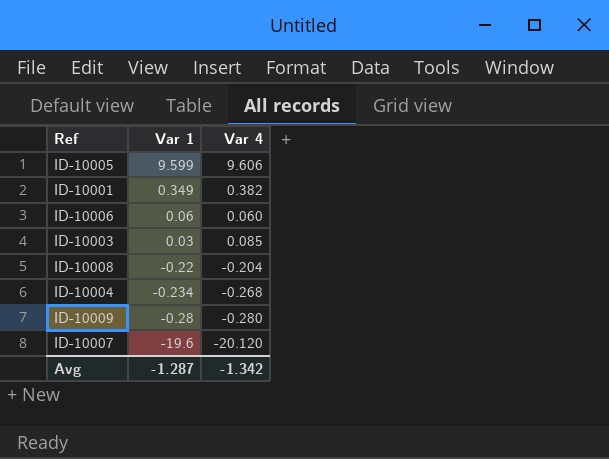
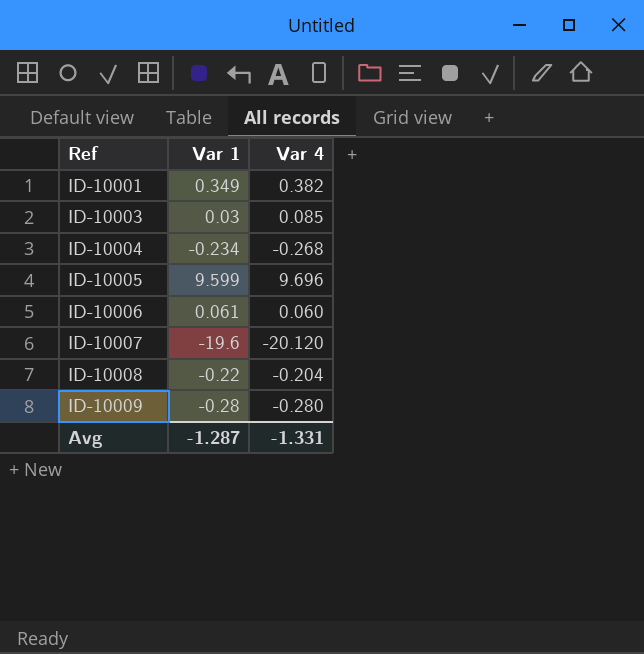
row order: Var 1 descending -> Ref ascending
ID-10005 | Var 4: 9.606 -> 9.696
ID-10006 | Var 1: 0.06 -> 0.061
Avg | Var 4: -1.342 -> -1.331

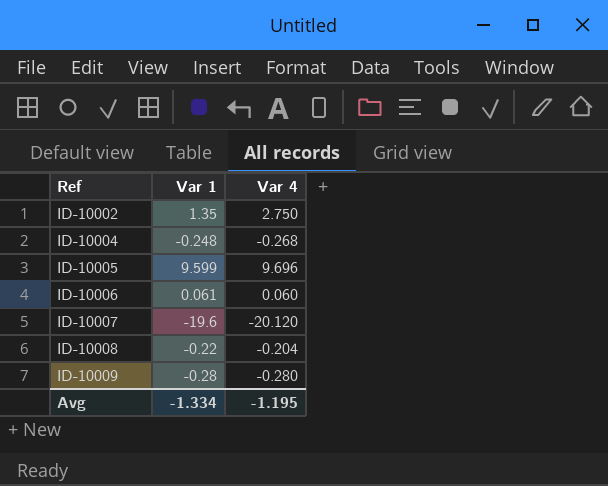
row ID-10001: 0.349 | 0.382 -> none
row ID-10003: 0.03 | 0.085 -> none
row ID-10002: none -> 1.35 | 2.750
ID-10004 | Var 1: -0.234 -> -0.248
Avg | Var 1: -1.287 -> -1.334
Avg | Var 4: -1.331 -> -1.195

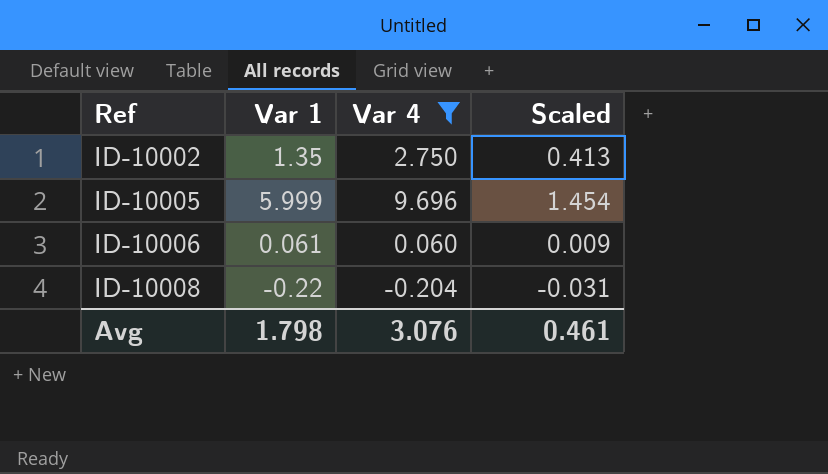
filter: none -> Var 4 >= -0.204
column Scaled | formula: none -> [Var 4] * 0.15
ID-10005 | Var 1: 9.599 -> 5.999
Avg | Var 1: -1.334 -> 1.798
Avg | Var 4: -1.195 -> 3.076

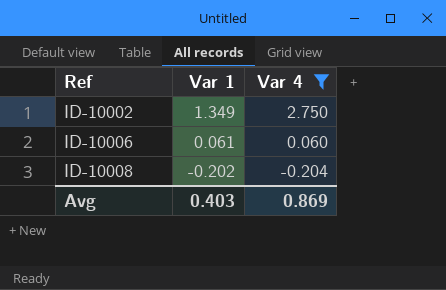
column Scaled | formula: [Var 4] * 0.15 -> none
row ID-10005: 5.999 | 9.696 | 1.454 -> none
ID-10002 | Var 1: 1.35 -> 1.349
ID-10008 | Var 1: -0.22 -> -0.202
Avg | Var 1: 1.798 -> 0.403
Avg | Var 4: 3.076 -> 0.869

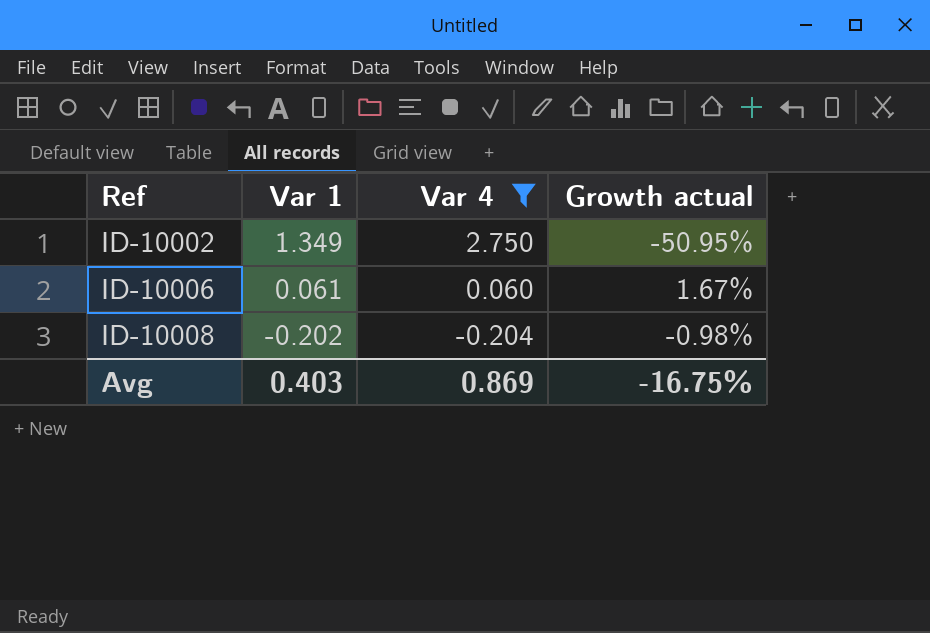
column Growth actual | formula: none -> ([Var 1] - [Var 4]) / [Var 4]

